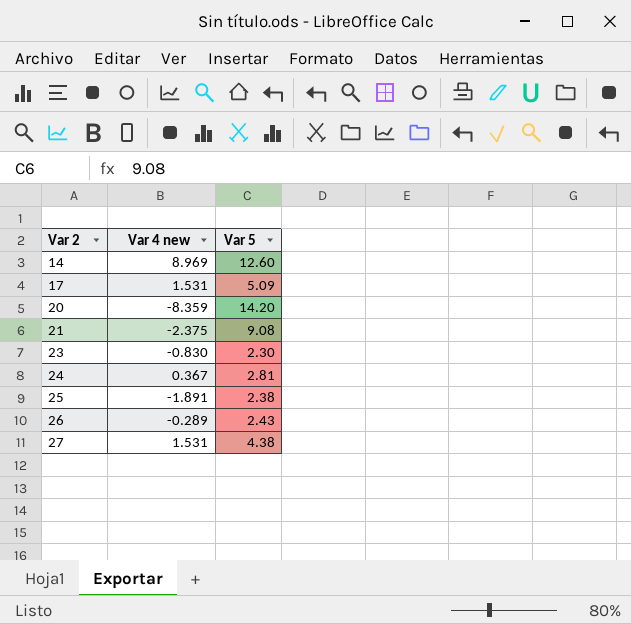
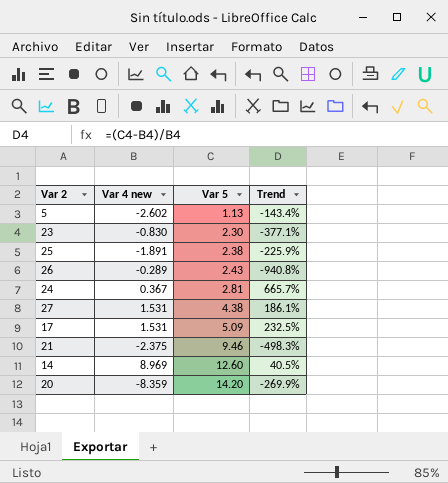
row order: Var 2 ascending -> Var 5 ascending
column Trend | formula: none -> ([Var 5] - [Var 4 new]) / [Var 4 new]
row 5: none -> -2.602 | 1.13 | -143.4%
21 | Var 5: 9.08 -> 9.46

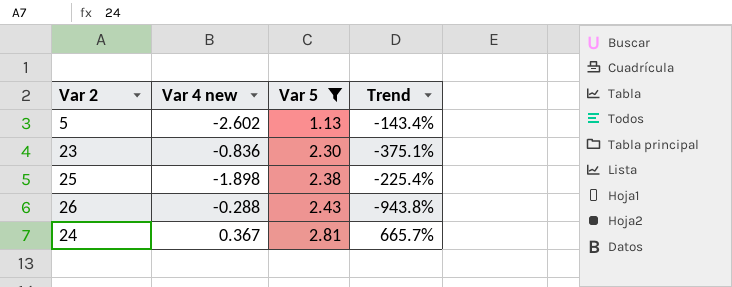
filter: none -> Var 5 <= 2.81
23 | Var 4 new: -0.830 -> -0.836
23 | Trend: -377.1% -> -375.1%
25 | Var 4 new: -1.891 -> -1.898
25 | Trend: -225.9% -> -225.4%
26 | Var 4 new: -0.289 -> -0.288
26 | Trend: -940.8% -> -943.8%

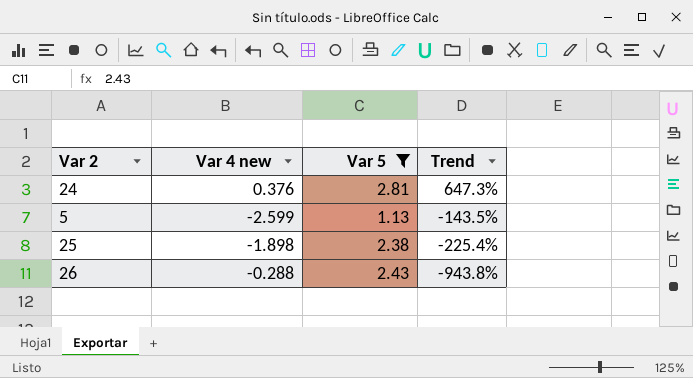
row order: Var 5 ascending -> Trend descending
row 23: -0.836 | 2.30 | -375.1% -> none
24 | Var 4 new: 0.367 -> 0.376
24 | Trend: 665.7% -> 647.3%
5 | Var 4 new: -2.602 -> -2.599
5 | Trend: -143.4% -> -143.5%

